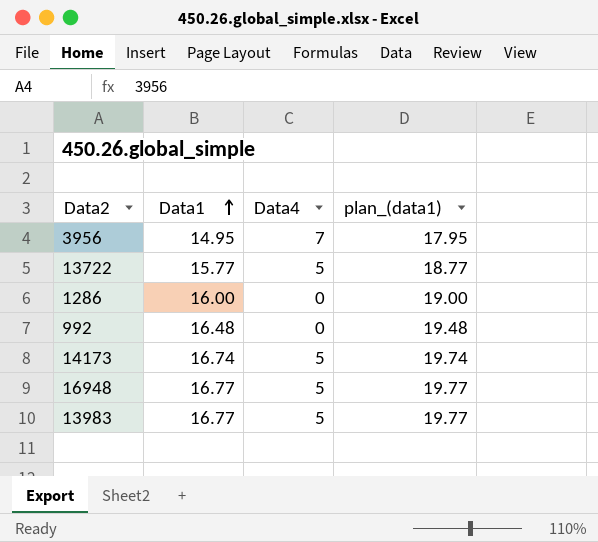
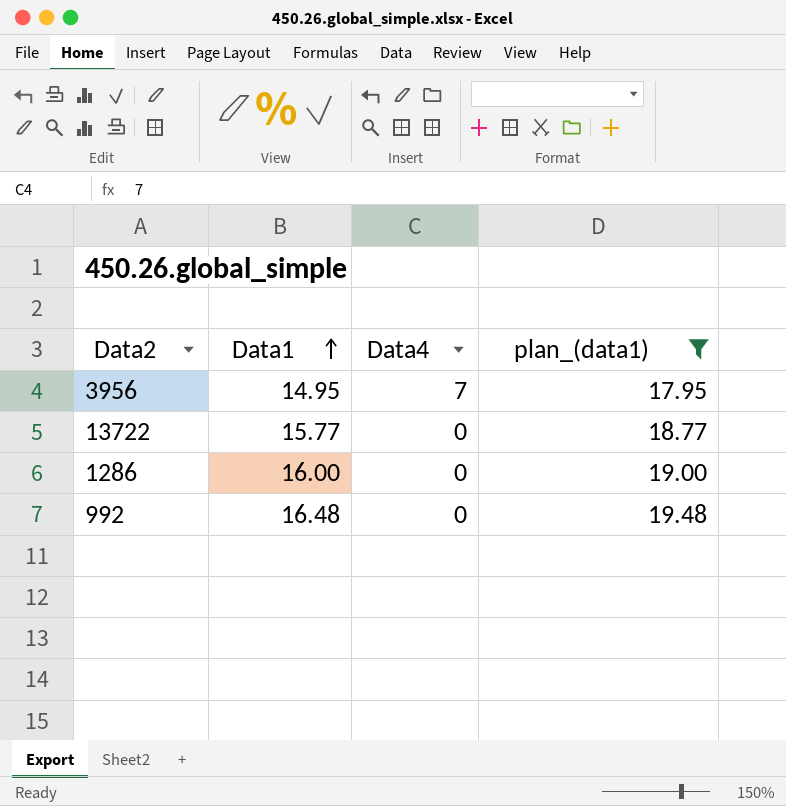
filter: none -> plan_(data1) <= 19.48
13722 | Data4: 5 -> 0

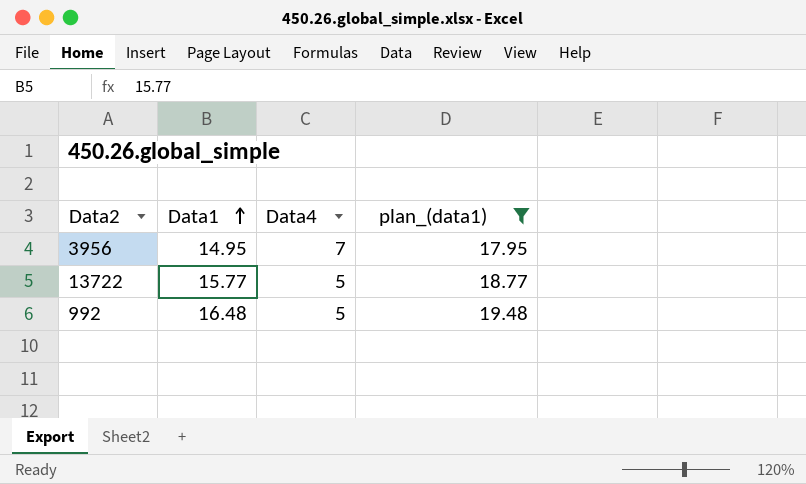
row 1286: 16.00 | 0 | 19.00 -> none
13722 | Data4: 0 -> 5
992 | Data4: 0 -> 5

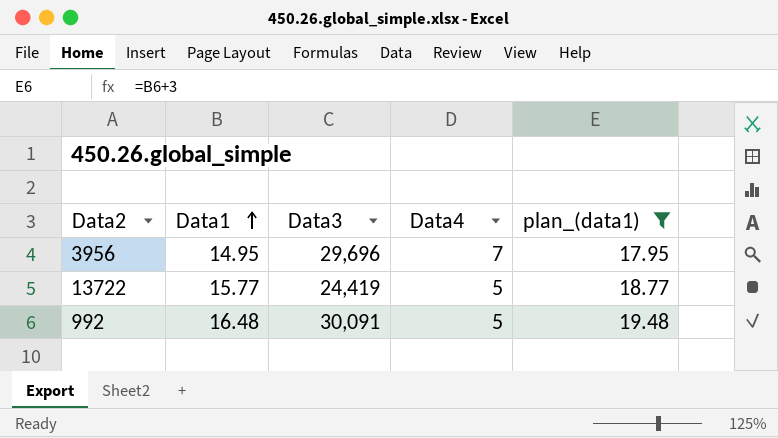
column Data3 | position: none -> 3

